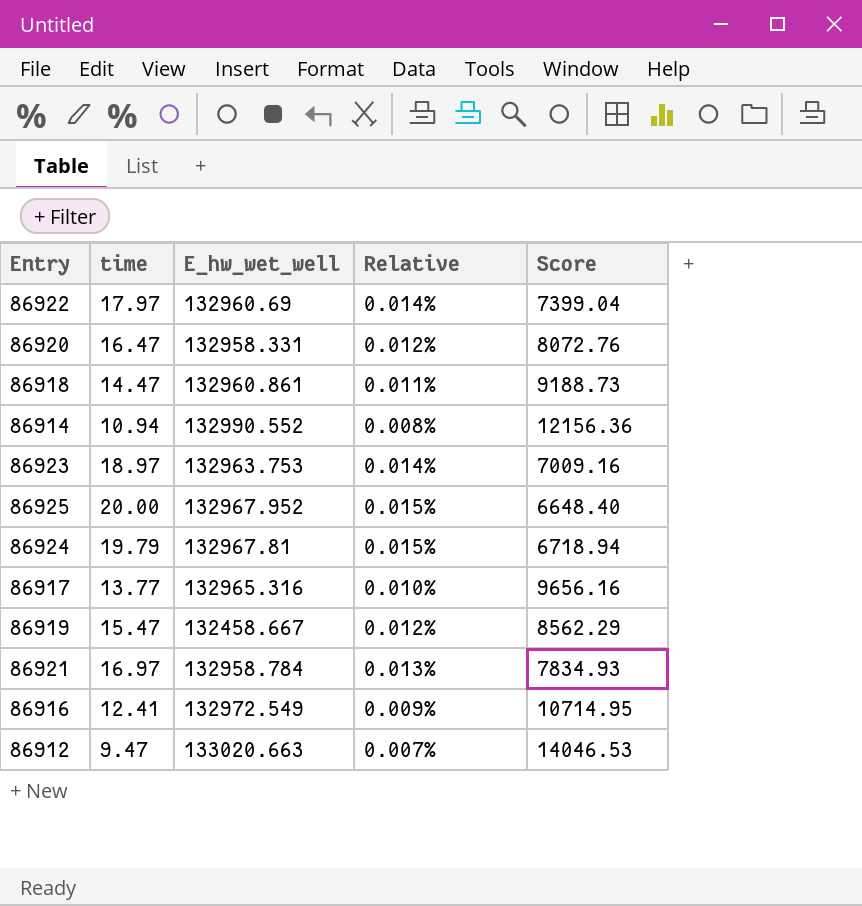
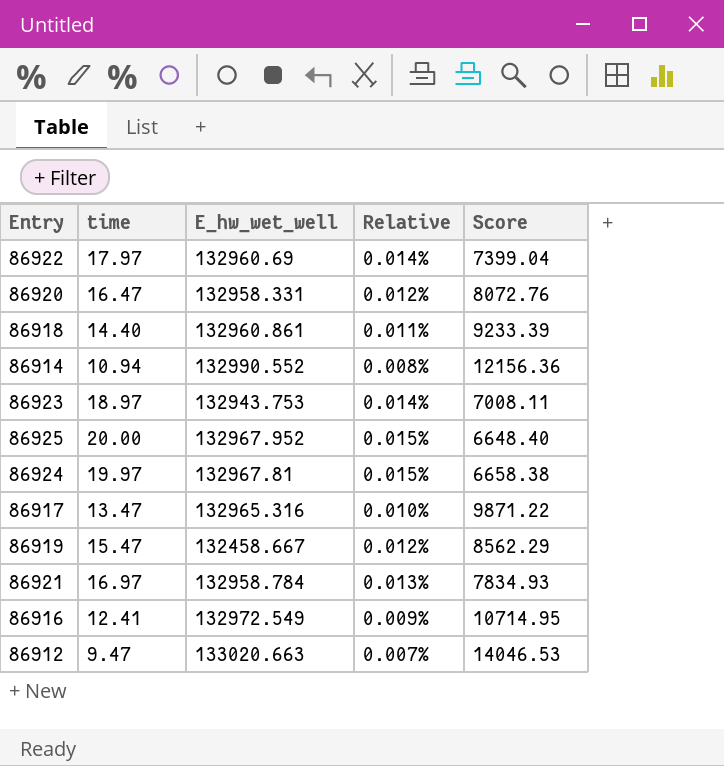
86918 | time: 14.47 -> 14.40
86918 | Score: 9188.73 -> 9233.39
86923 | E_hw_wet_well: 132963.753 -> 132943.753
86923 | Score: 7009.16 -> 7008.11
86924 | time: 19.79 -> 19.97
86924 | Score: 6718.94 -> 6658.38
86917 | time: 13.77 -> 13.47
86917 | Score: 9656.16 -> 9871.22

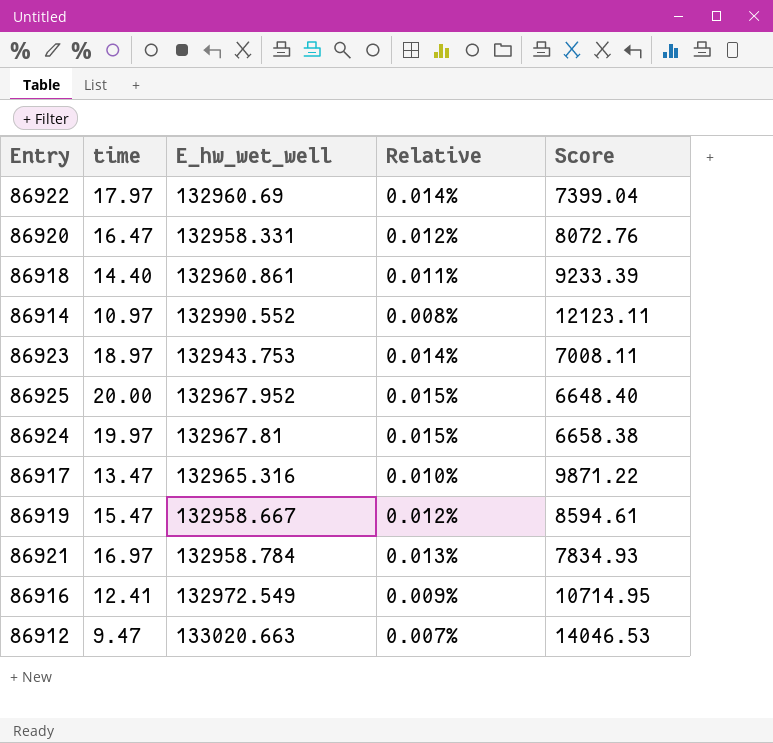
86914 | time: 10.94 -> 10.97
86914 | Score: 12156.36 -> 12123.11
86919 | E_hw_wet_well: 132458.667 -> 132958.667
86919 | Score: 8562.29 -> 8594.61

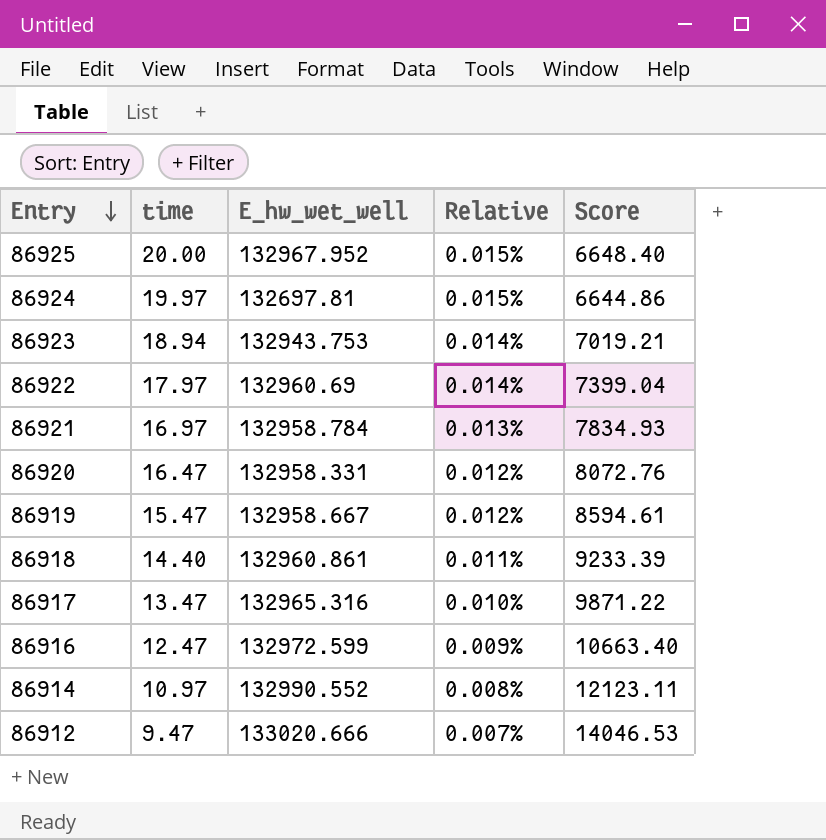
row order: none -> Entry descending
86924 | E_hw_wet_well: 132967.81 -> 132697.81
86924 | Score: 6658.38 -> 6644.86
86923 | time: 18.97 -> 18.94
86923 | Score: 7008.11 -> 7019.21
86916 | time: 12.41 -> 12.47
86916 | E_hw_wet_well: 132972.549 -> 132972.599
86916 | Score: 10714.95 -> 10663.40
86912 | E_hw_wet_well: 133020.663 -> 133020.666

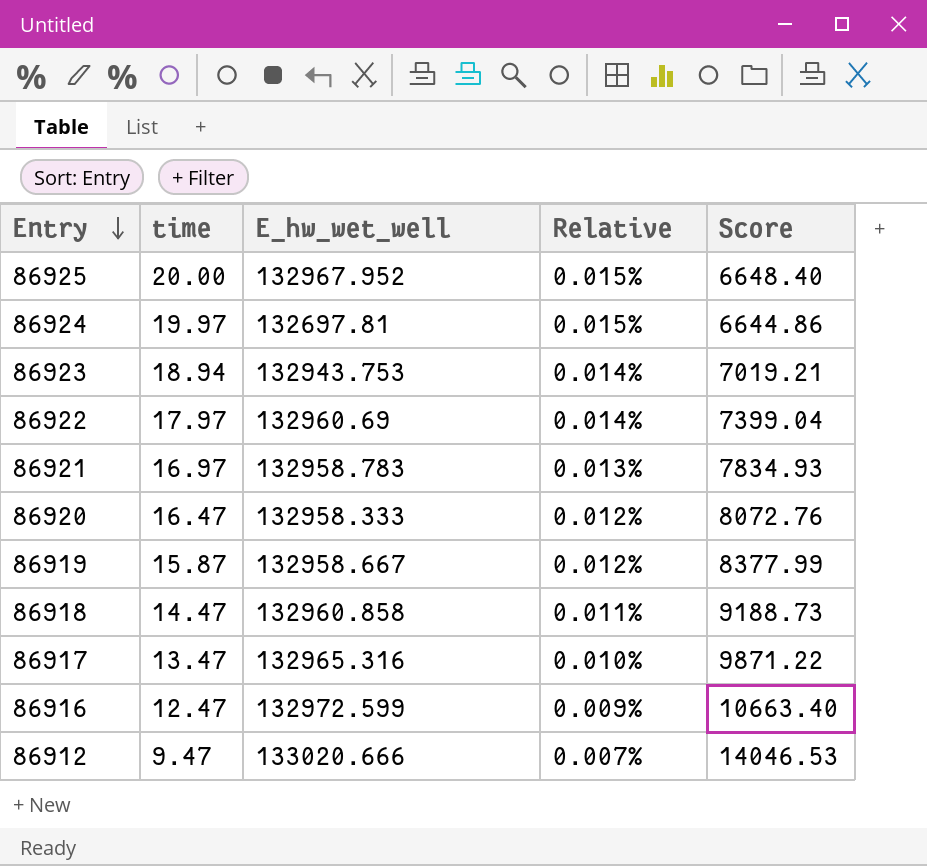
row 86914: 10.97 | 132990.552 | 0.008% | 12123.11 -> none
86921 | E_hw_wet_well: 132958.784 -> 132958.783
86920 | E_hw_wet_well: 132958.331 -> 132958.333
86919 | time: 15.47 -> 15.87
86919 | Score: 8594.61 -> 8377.99
86918 | time: 14.40 -> 14.47
86918 | E_hw_wet_well: 132960.861 -> 132960.858
86918 | Score: 9233.39 -> 9188.73

